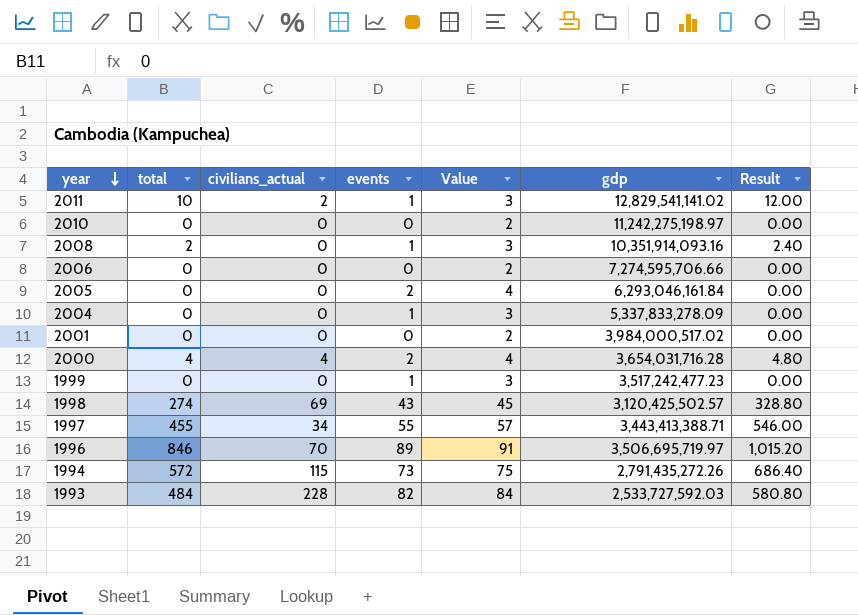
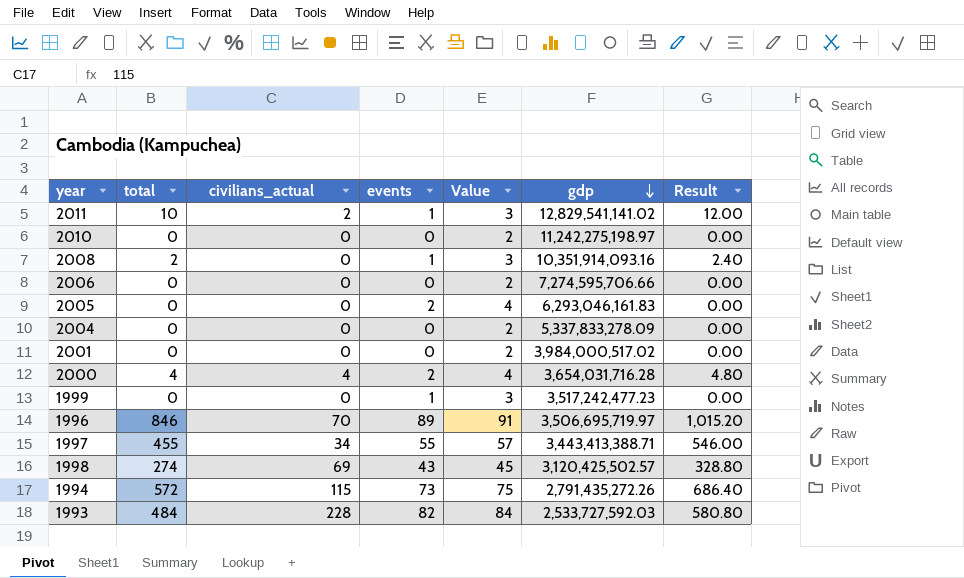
row order: year descending -> gdp descending
2005 | gdp: 6,293,046,161.84 -> 6,293,046,161.83
2004 | events: 1 -> 0
2004 | Value: 3 -> 2

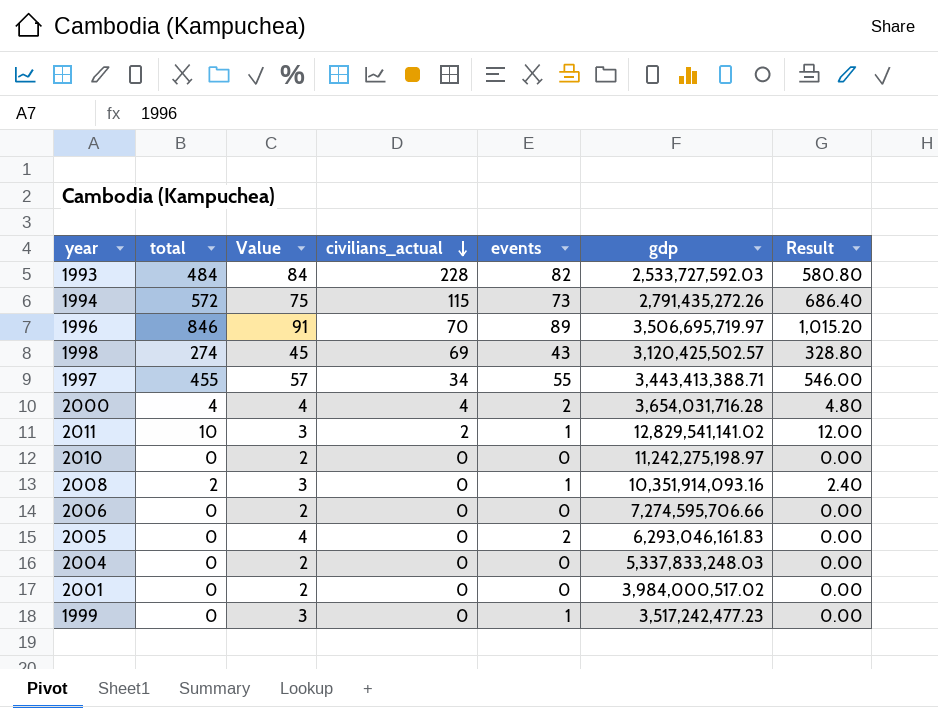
row order: gdp descending -> civilians_actual descending
column Value | position: 5 -> 3
2004 | gdp: 5,337,833,278.09 -> 5,337,833,248.03

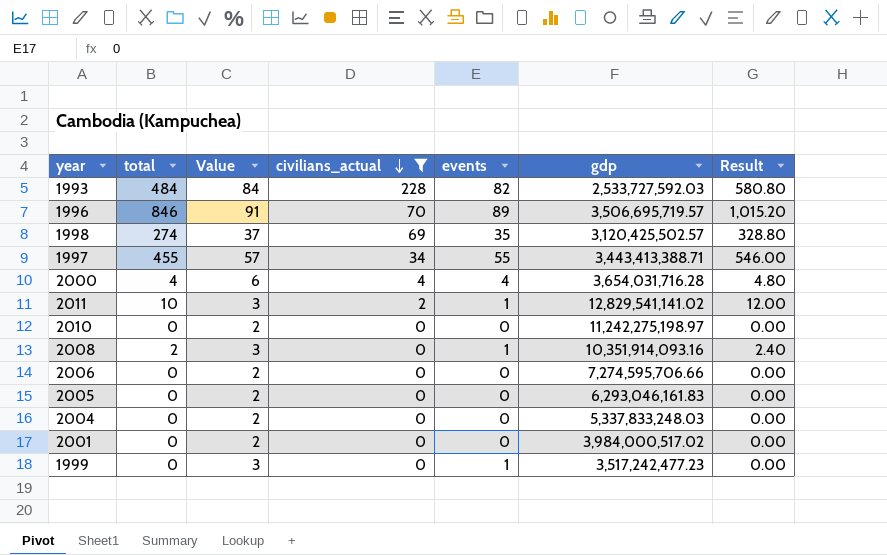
filter: none -> civilians_actual != 115
1996 | gdp: 3,506,695,719.97 -> 3,506,695,719.57
1998 | Value: 45 -> 37
1998 | events: 43 -> 35
2000 | Value: 4 -> 6
2000 | events: 2 -> 4
2005 | Value: 4 -> 2
2005 | events: 2 -> 0

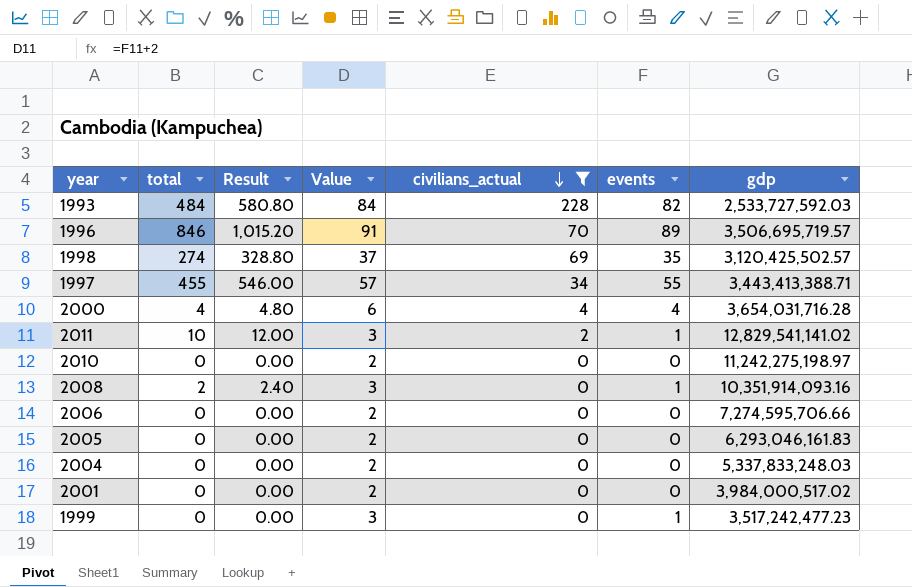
column Result | position: 7 -> 3

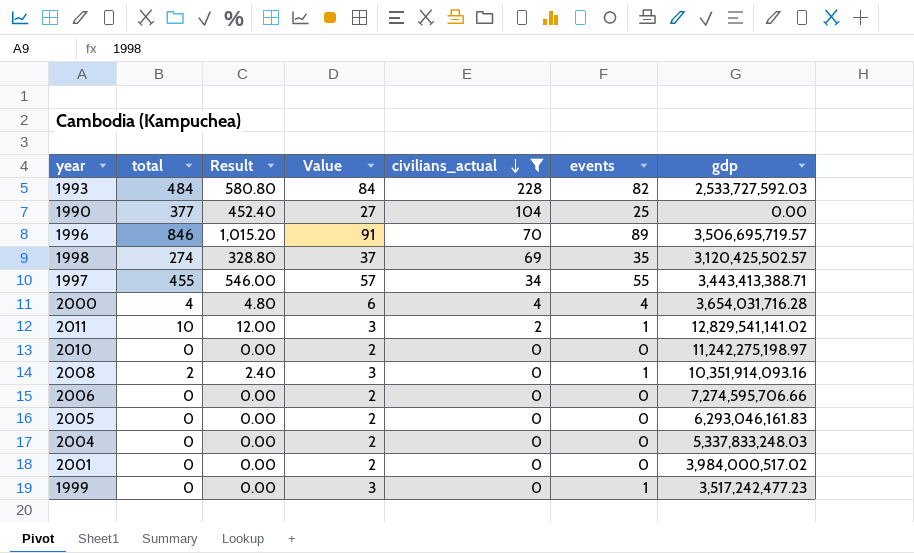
row 1990: none -> 377 | 452.40 | 27 | 104 | 25 | 0.00

